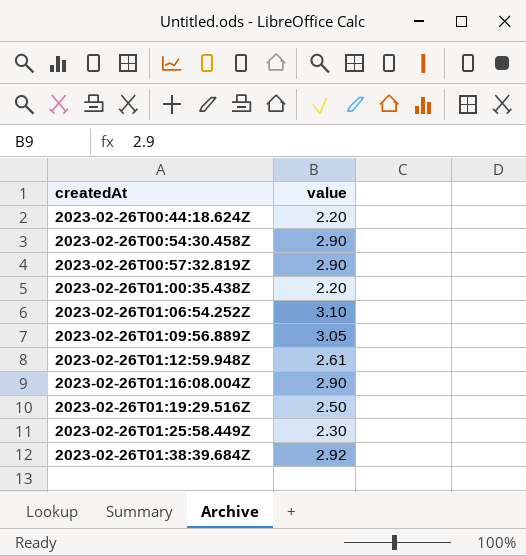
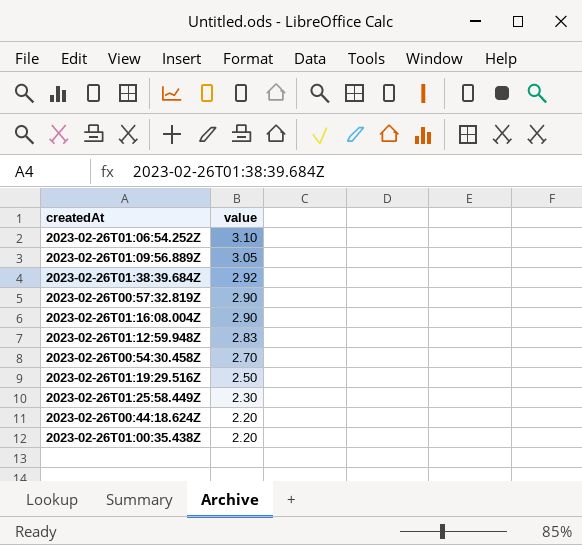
row order: createdAt ascending -> value descending
2023-02-26T01:12:59.948Z | value: 2.61 -> 2.83
2023-02-26T00:54:30.458Z | value: 2.90 -> 2.70

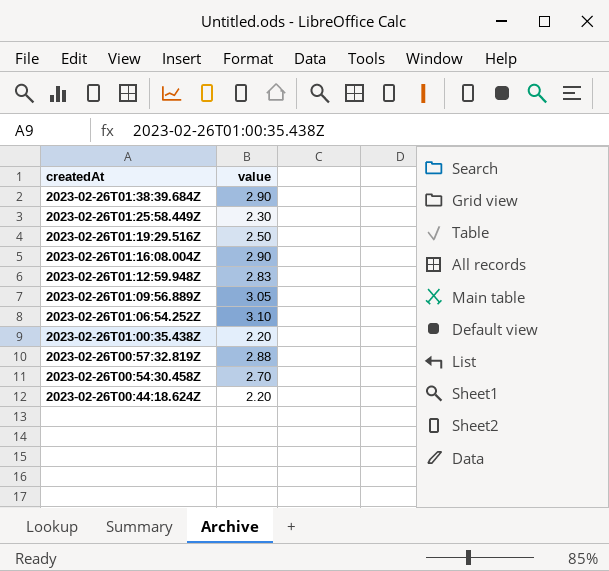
row order: value descending -> createdAt descending
2023-02-26T01:38:39.684Z | value: 2.92 -> 2.90
2023-02-26T00:57:32.819Z | value: 2.90 -> 2.88

